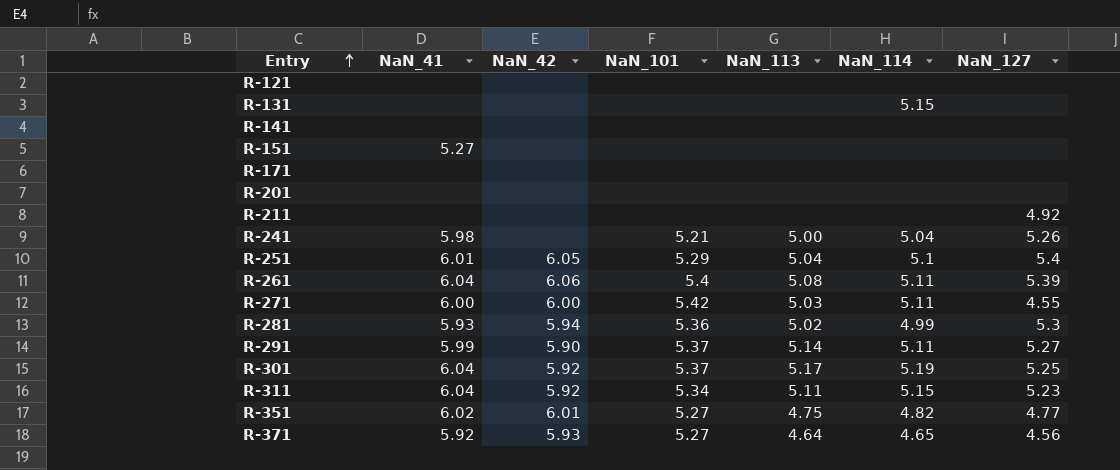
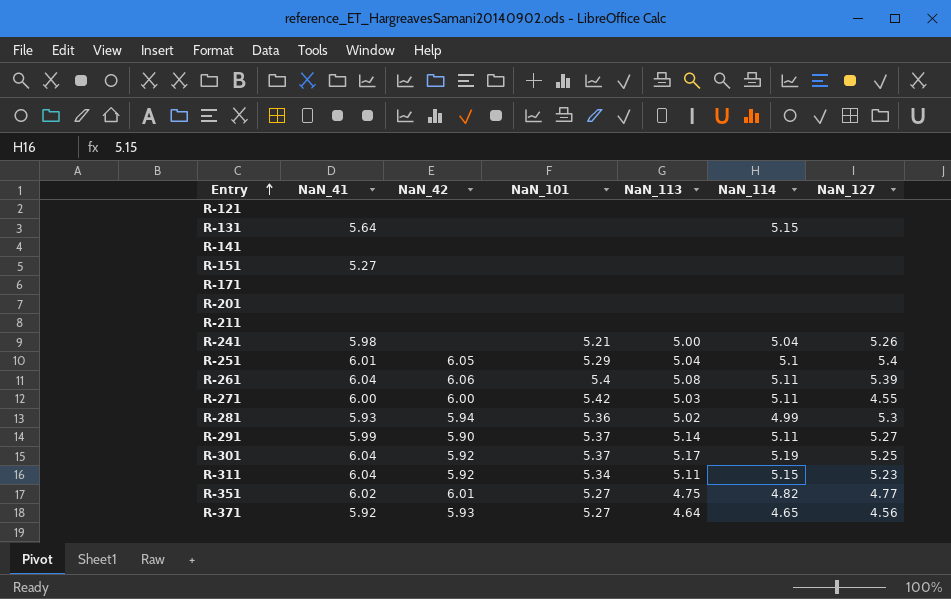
R-131 | NaN_41: none -> 5.64
R-211 | NaN_127: 4.92 -> none

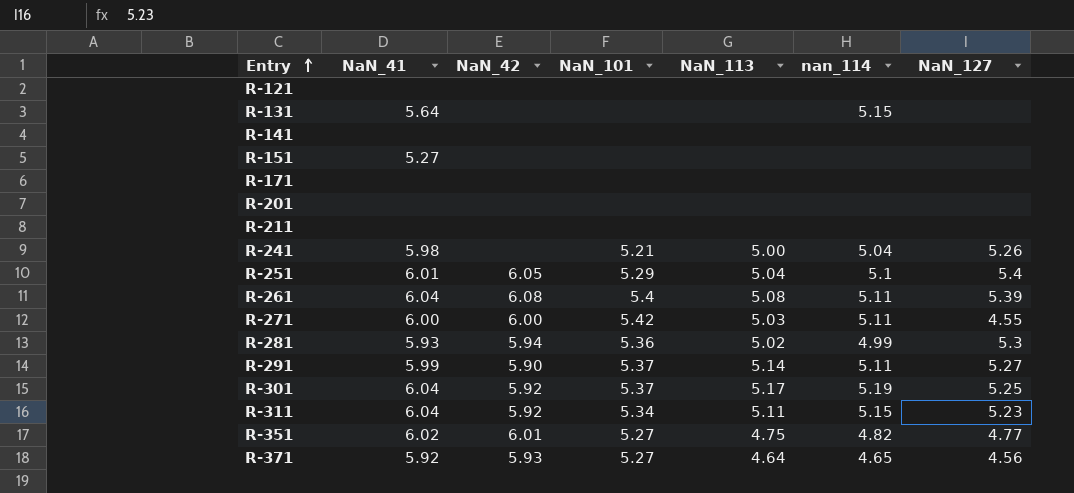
column name: NaN_114 -> nan_114
R-261 | NaN_42: 6.06 -> 6.08

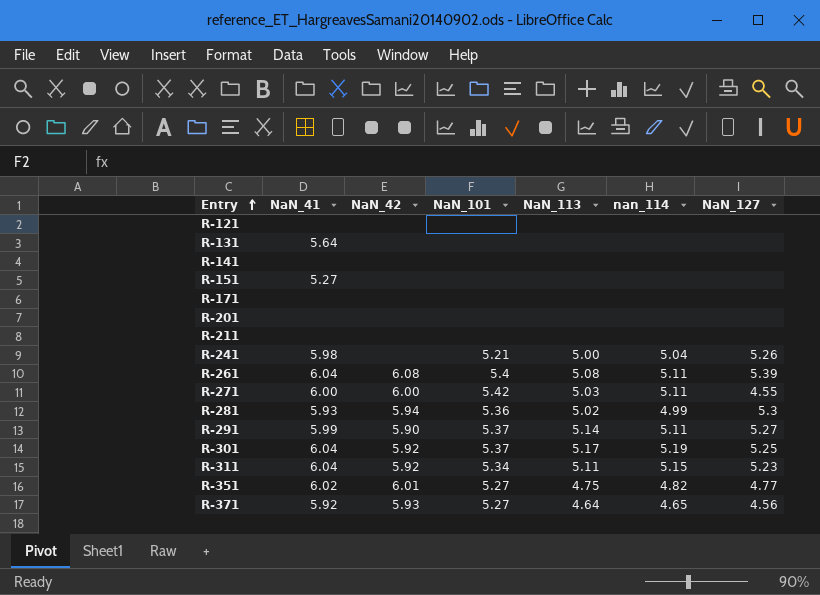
row R-251: 6.01 | 6.05 | 5.29 | 5.04 | 5.1 | 5.4 -> none
R-131 | nan_114: 5.15 -> none

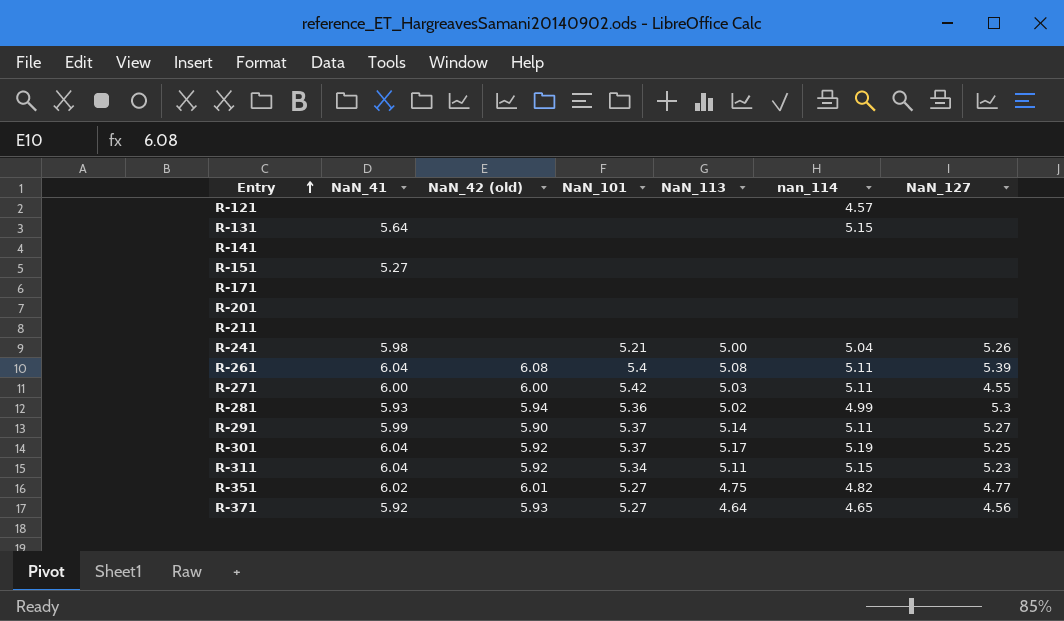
column name: NaN_42 -> NaN_42 (old)
R-121 | nan_114: none -> 4.57
R-131 | nan_114: none -> 5.15

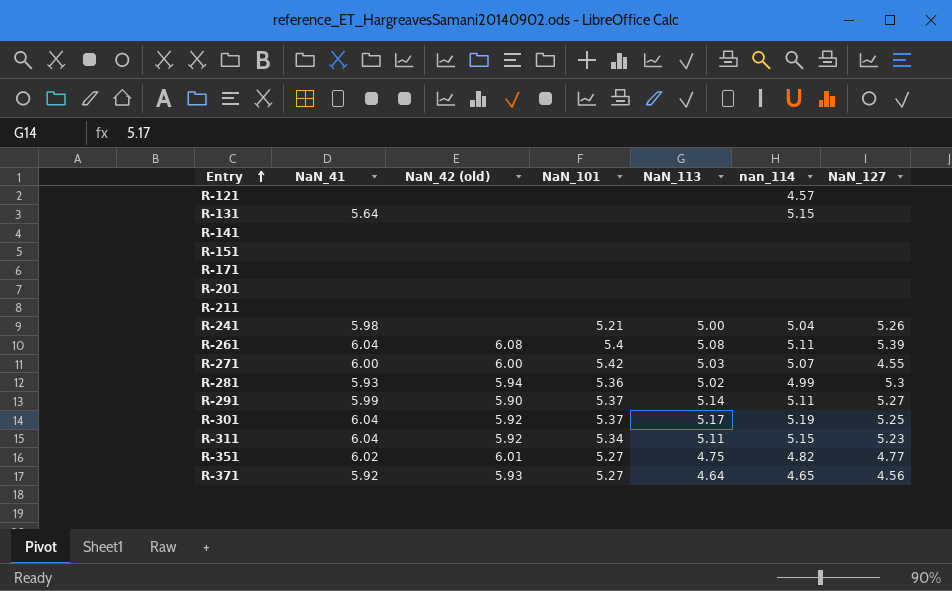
R-151 | NaN_41: 5.27 -> none
R-271 | nan_114: 5.11 -> 5.07

